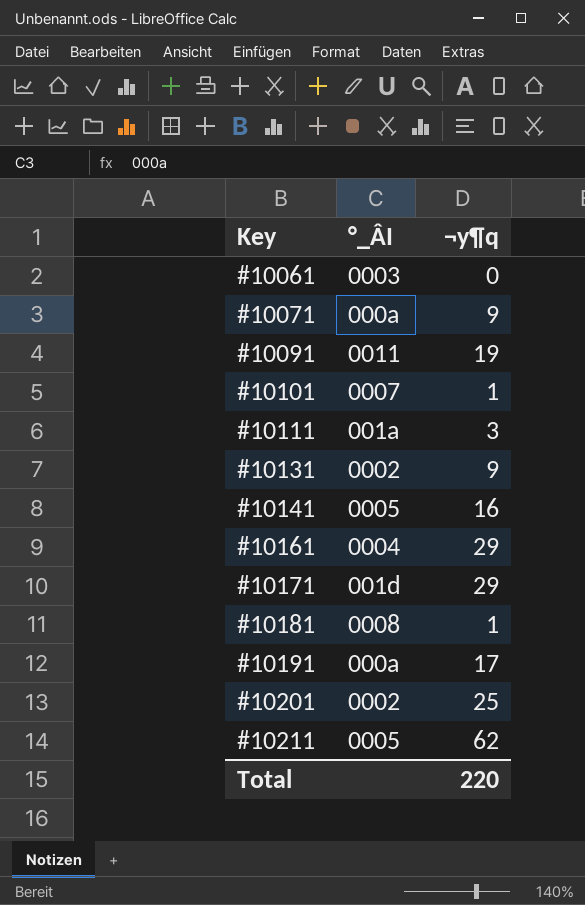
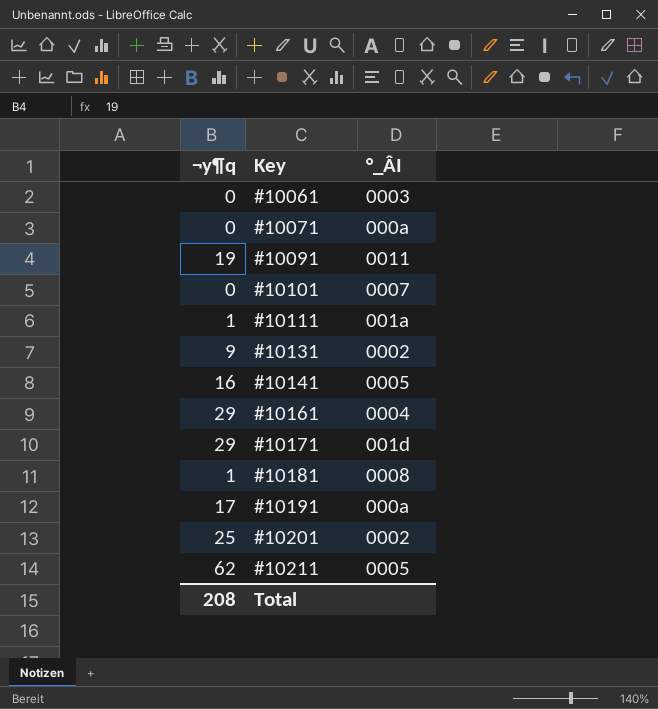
column ¬y¶q | position: 3 -> 1
#10071 | ¬y¶q: 9 -> 0
#10101 | ¬y¶q: 1 -> 0
#10111 | ¬y¶q: 3 -> 1
Total | ¬y¶q: 220 -> 208

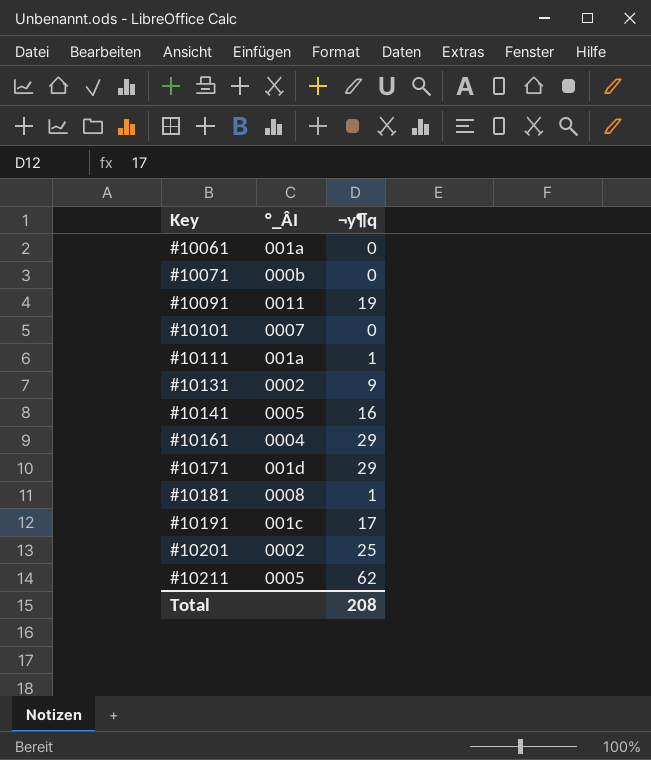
column ¬y¶q | position: 1 -> 3
#10061 | °_ÂI: 0003 -> 001a
#10071 | °_ÂI: 000a -> 000b
#10191 | °_ÂI: 000a -> 001c

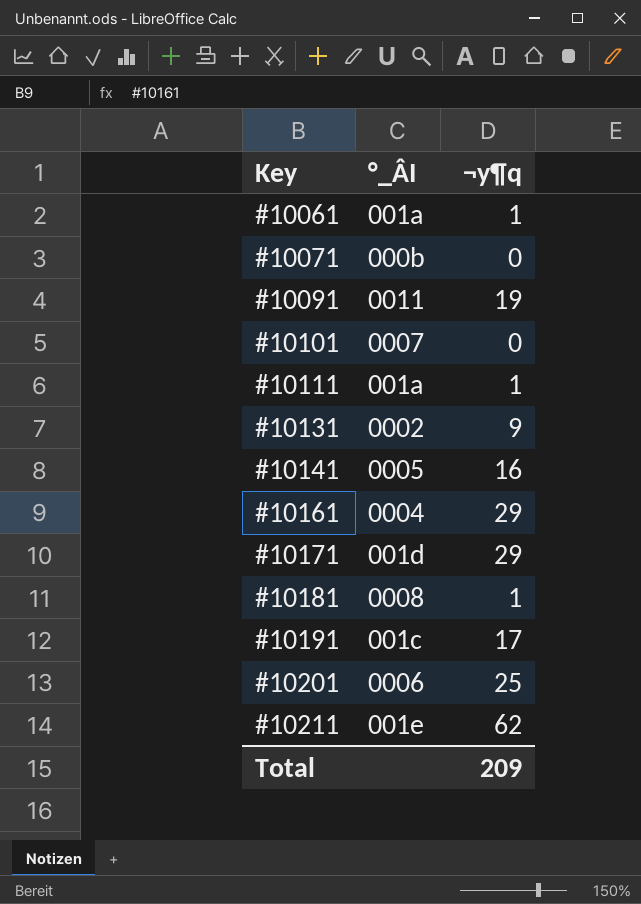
#10061 | ¬y¶q: 0 -> 1
#10201 | °_ÂI: 0002 -> 0006
#10211 | °_ÂI: 0005 -> 001e
Total | ¬y¶q: 208 -> 209

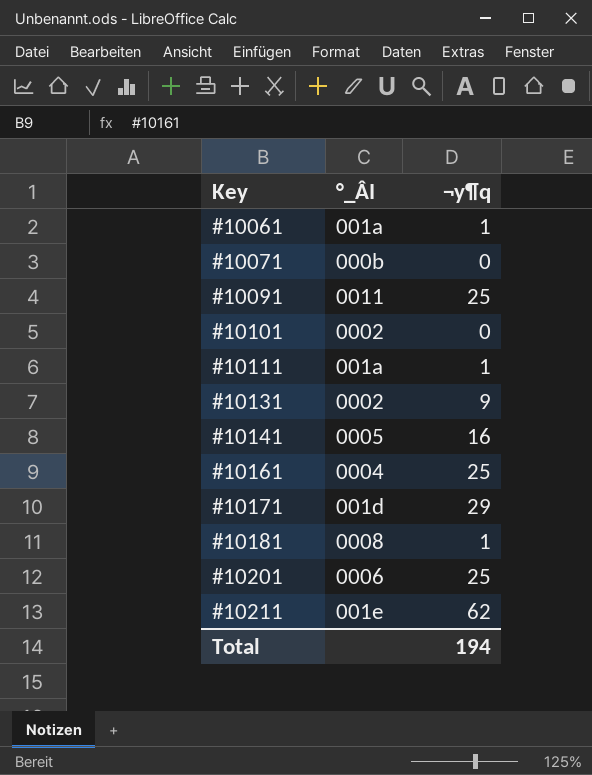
row #10191: 001c | 17 -> none
#10091 | ¬y¶q: 19 -> 25
#10101 | °_ÂI: 0007 -> 0002
#10161 | ¬y¶q: 29 -> 25
Total | ¬y¶q: 209 -> 194

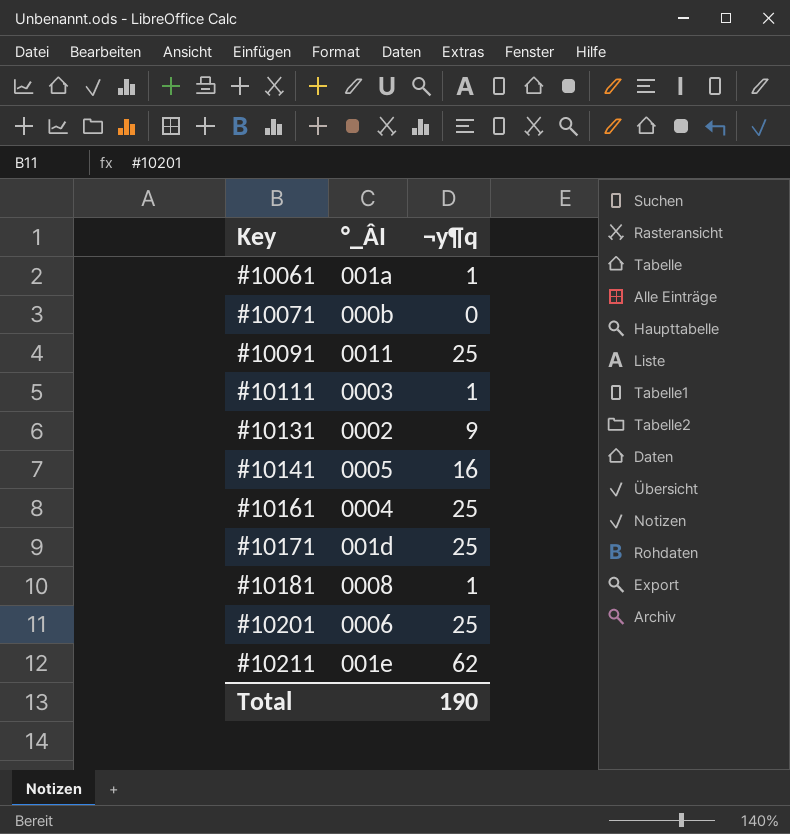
row #10101: 0002 | 0 -> none
#10111 | °_ÂI: 001a -> 0003
#10171 | ¬y¶q: 29 -> 25
Total | ¬y¶q: 194 -> 190

